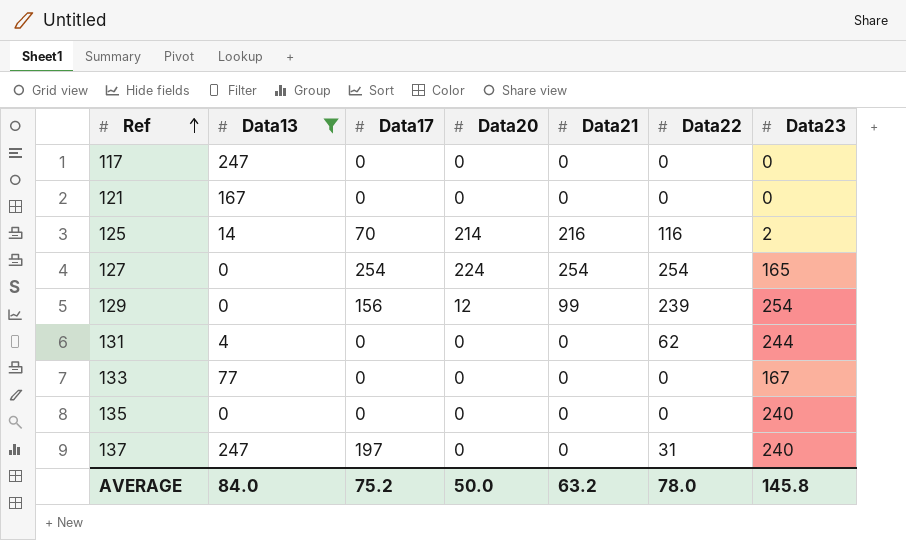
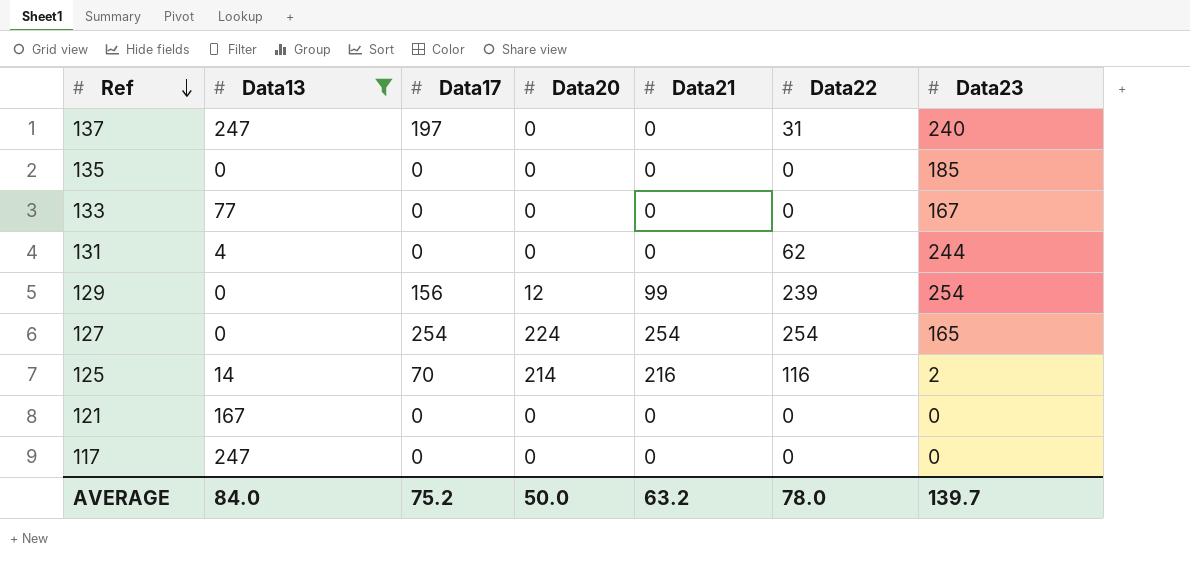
row order: Ref ascending -> Ref descending
135 | Data23: 240 -> 185
AVERAGE | Data23: 145.8 -> 139.7

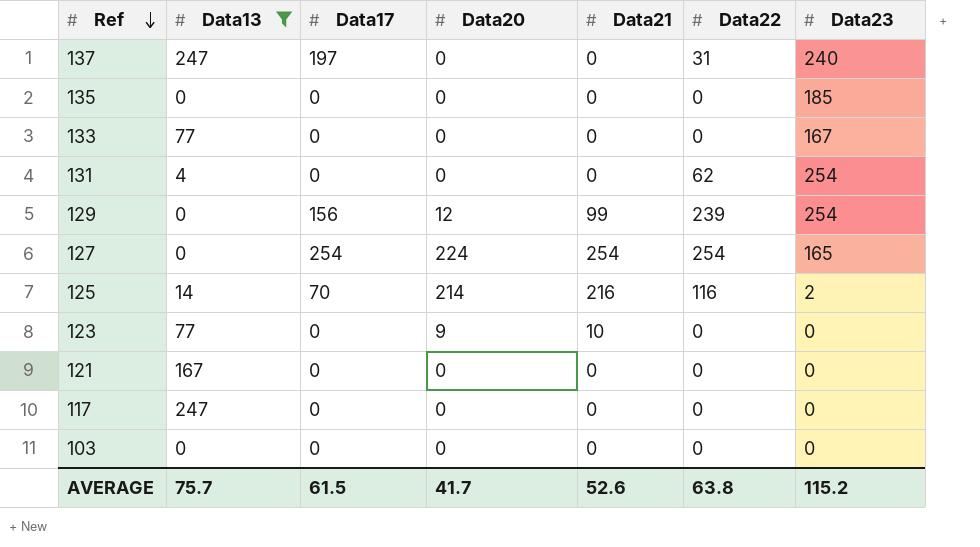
131 | Data23: 244 -> 254
row 123: none -> 77 | 0 | 9 | 10 | 0 | 0
row 103: none -> 0 | 0 | 0 | 0 | 0 | 0
AVERAGE | Data13: 84.0 -> 75.7
AVERAGE | Data17: 75.2 -> 61.5
AVERAGE | Data20: 50.0 -> 41.7
AVERAGE | Data21: 63.2 -> 52.6
AVERAGE | Data22: 78.0 -> 63.8
AVERAGE | Data23: 139.7 -> 115.2

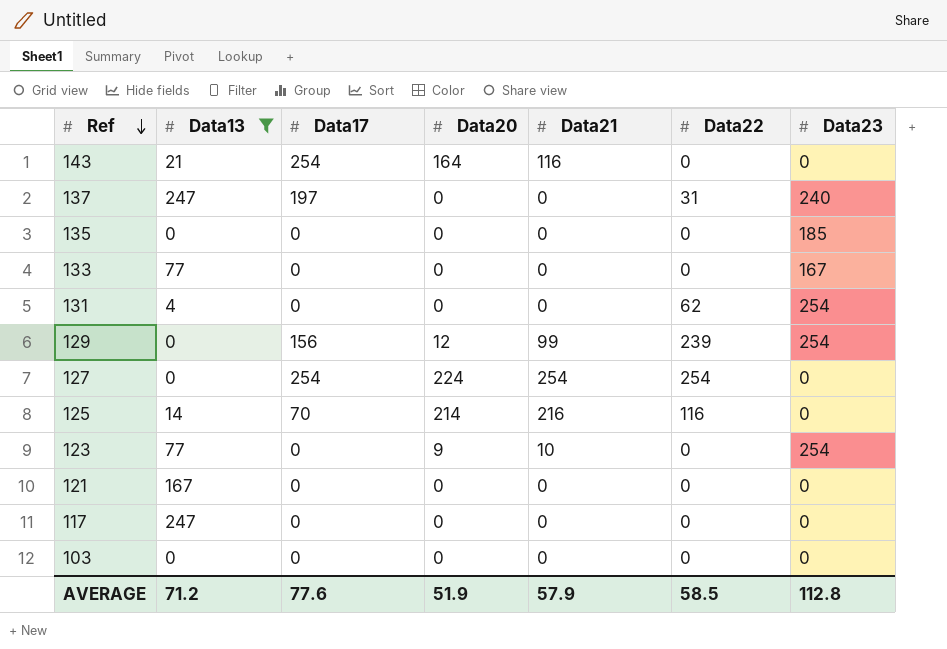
row 143: none -> 21 | 254 | 164 | 116 | 0 | 0
127 | Data23: 165 -> 0
125 | Data23: 2 -> 0
123 | Data23: 0 -> 254
AVERAGE | Data13: 75.7 -> 71.2
AVERAGE | Data17: 61.5 -> 77.6
AVERAGE | Data20: 41.7 -> 51.9
AVERAGE | Data21: 52.6 -> 57.9
AVERAGE | Data22: 63.8 -> 58.5
AVERAGE | Data23: 115.2 -> 112.8

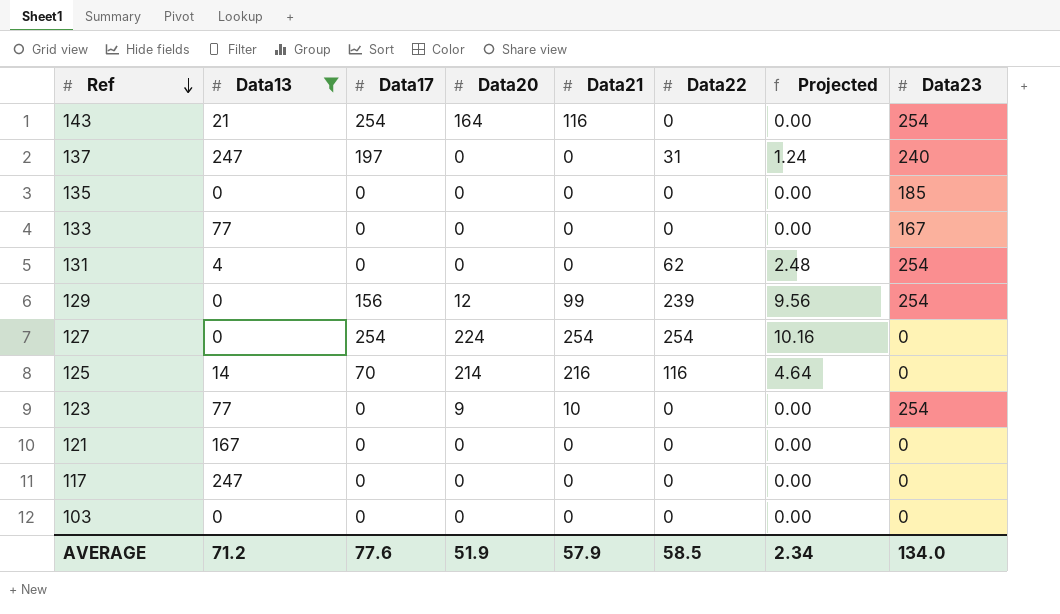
column Projected | formula: none -> [Data22] * 0.04
143 | Data23: 0 -> 254
AVERAGE | Data23: 112.8 -> 134.0

